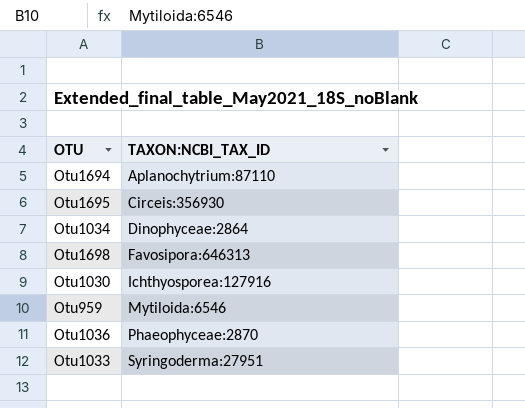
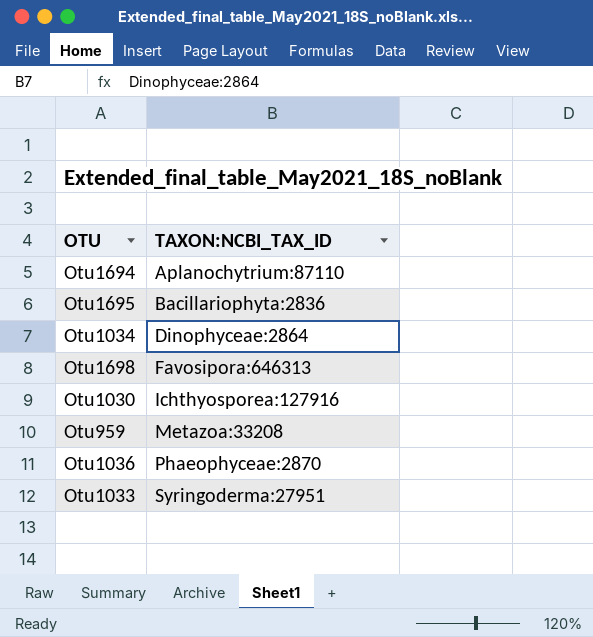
Otu1695 | TAXON:NCBI_TAX_ID: Circeis:356930 -> Bacillariophyta:2836
Otu959 | TAXON:NCBI_TAX_ID: Mytiloida:6546 -> Metazoa:33208

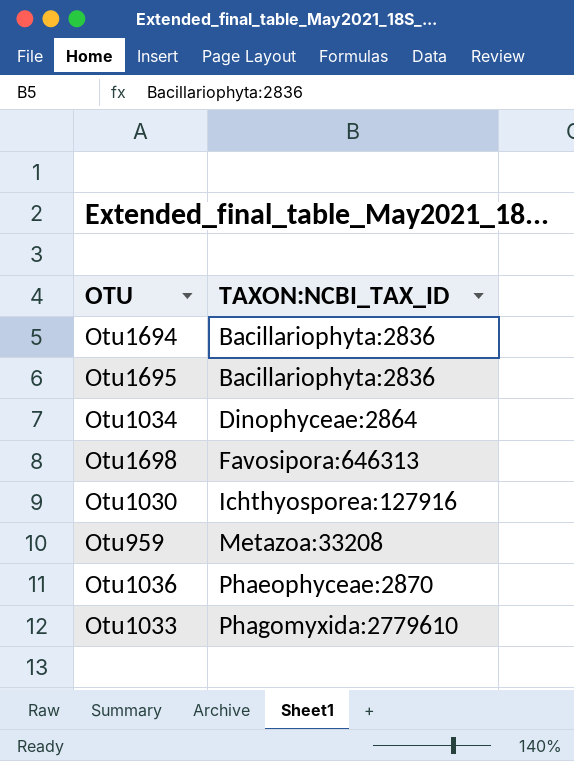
Otu1694 | TAXON:NCBI_TAX_ID: Aplanochytrium:87110 -> Bacillariophyta:2836
Otu1033 | TAXON:NCBI_TAX_ID: Syringoderma:27951 -> Phagomyxida:2779610

